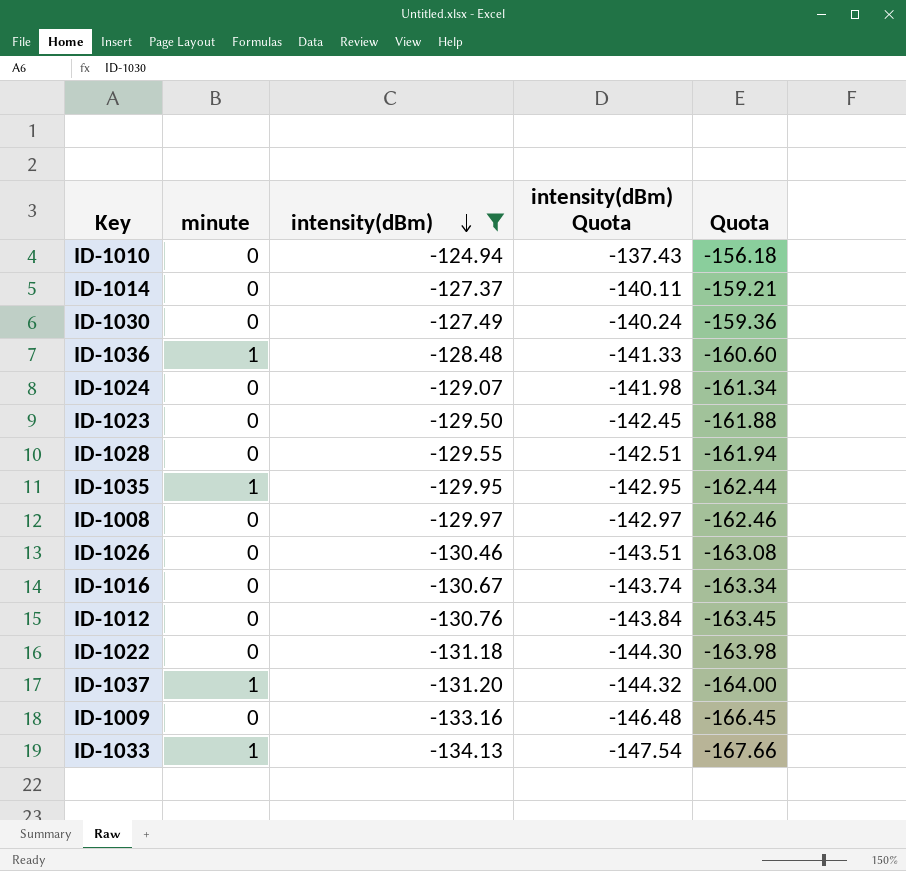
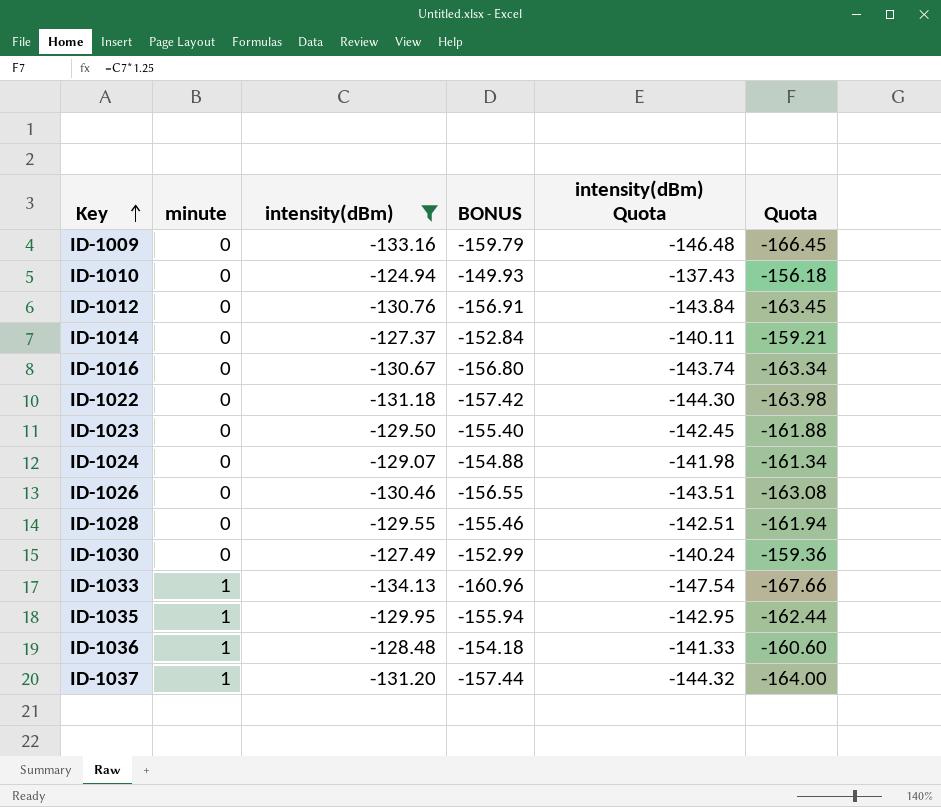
row order: intensity(dBm) descending -> Key ascending
column BONUS | formula: none -> [intensity(dBm)] * 1.2
row ID-1008: 0 | -129.97 | -142.97 | -162.46 -> none

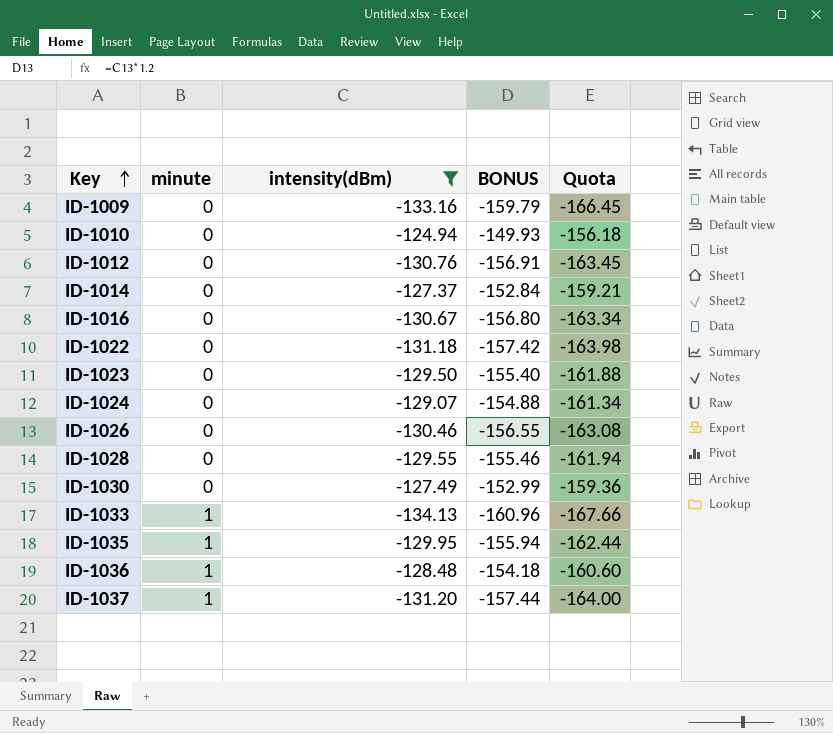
column intensity(dBm) Quota | formula: [intensity(dBm)] * 1.1 -> none

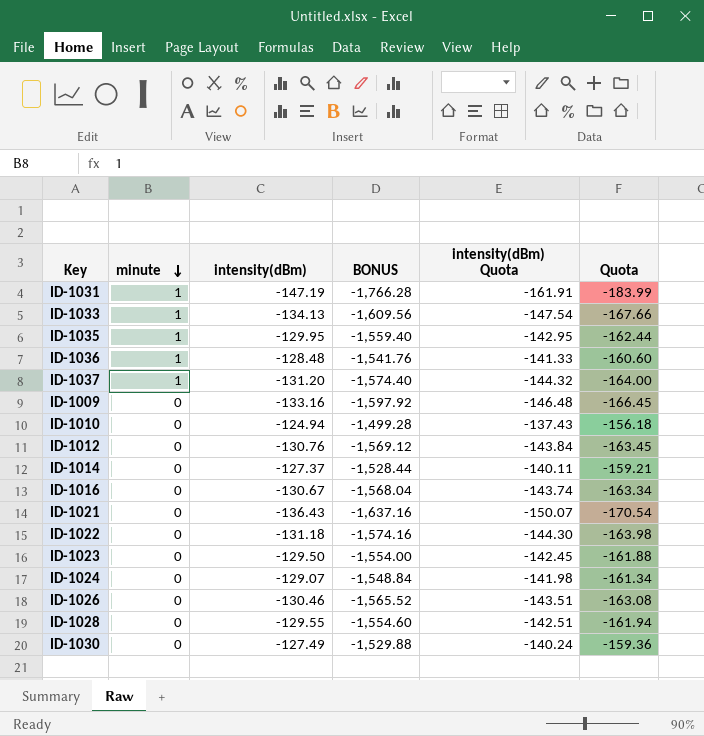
filter: intensity(dBm) >= -134.13 -> none
row order: Key ascending -> minute descending
column BONUS | formula: [intensity(dBm)] * 1.2 -> [intensity(dBm)] * 12
column intensity(dBm) Quota | formula: none -> [intensity(dBm)] * 1.1

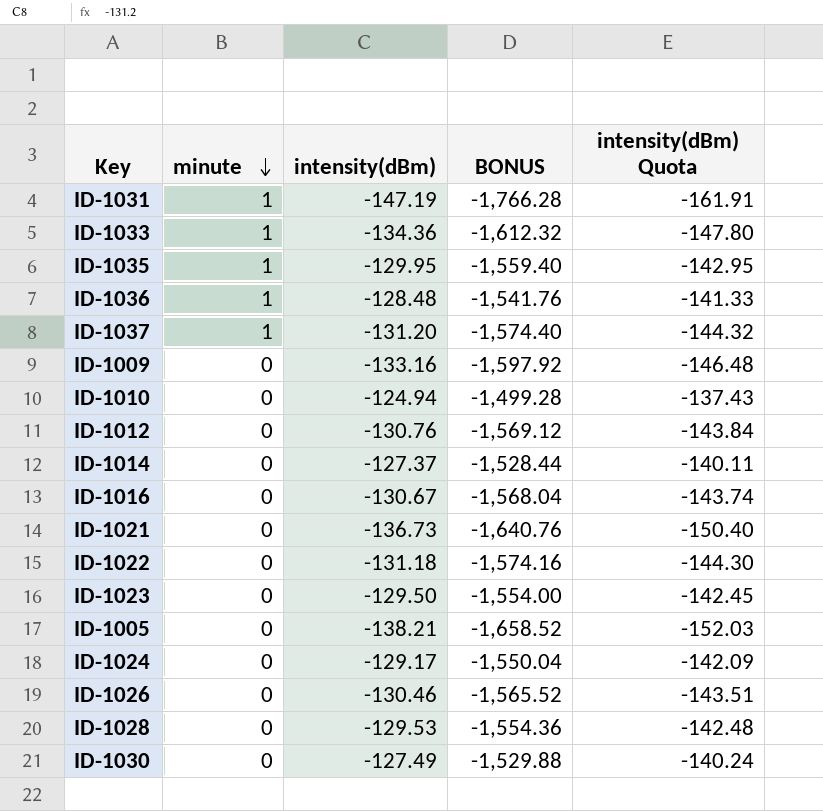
column Quota | formula: [intensity(dBm)] * 1.25 -> none
ID-1033 | intensity(dBm): -134.13 -> -134.36
ID-1033 | BONUS: -1,609.56 -> -1,612.32
ID-1033 | intensity(dBm) Quota: -147.54 -> -147.80
ID-1021 | intensity(dBm): -136.43 -> -136.73
ID-1021 | BONUS: -1,637.16 -> -1,640.76
ID-1021 | intensity(dBm) Quota: -150.07 -> -150.40
row ID-1005: none -> 0 | -138.21 | -1,658.52 | -152.03
ID-1024 | intensity(dBm): -129.07 -> -129.17
ID-1024 | BONUS: -1,548.84 -> -1,550.04
ID-1024 | intensity(dBm) Quota: -141.98 -> -142.09
ID-1028 | intensity(dBm): -129.55 -> -129.53
ID-1028 | BONUS: -1,554.60 -> -1,554.36
ID-1028 | intensity(dBm) Quota: -142.51 -> -142.48

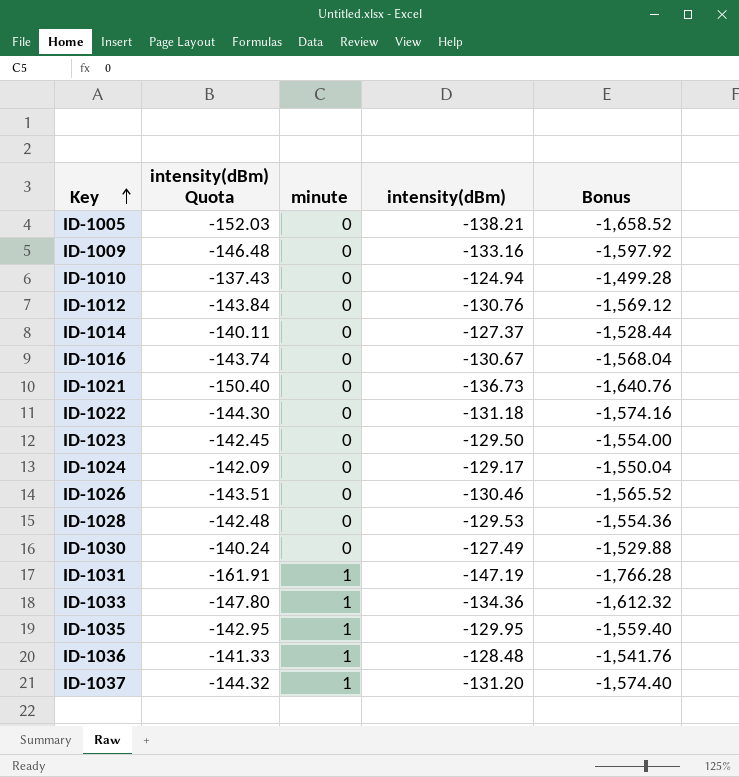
row order: minute descending -> Key ascending
column intensity(dBm) Quota | position: 5 -> 2
column name: BONUS -> Bonus

